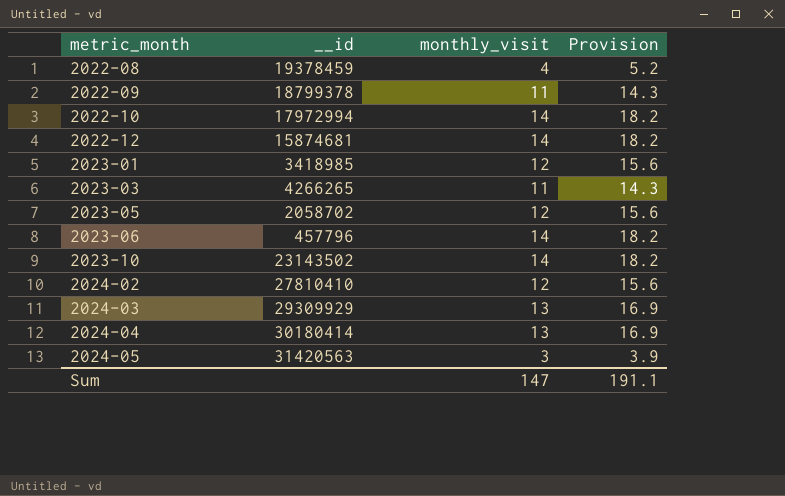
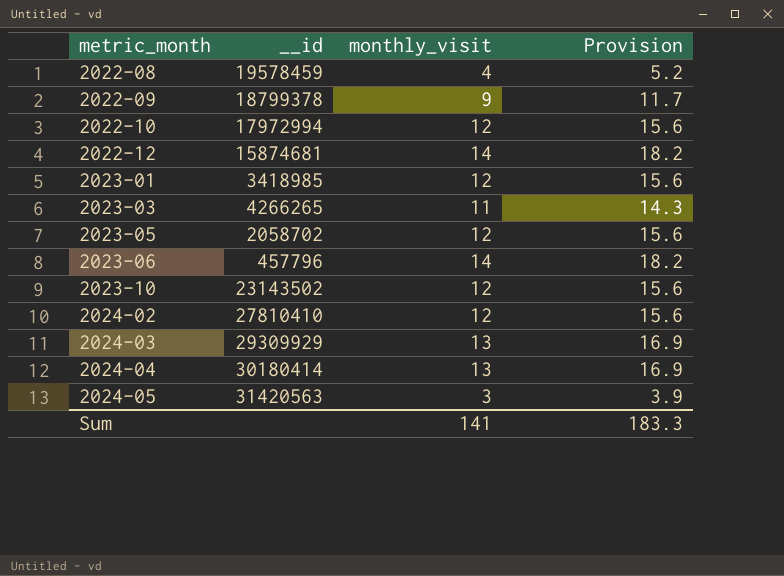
2022-08 | __id: 19378459 -> 19578459
2022-09 | monthly_visit: 11 -> 9
2022-09 | Provision: 14.3 -> 11.7
2022-10 | monthly_visit: 14 -> 12
2022-10 | Provision: 18.2 -> 15.6
2023-10 | monthly_visit: 14 -> 12
2023-10 | Provision: 18.2 -> 15.6
Sum | monthly_visit: 147 -> 141
Sum | Provision: 191.1 -> 183.3

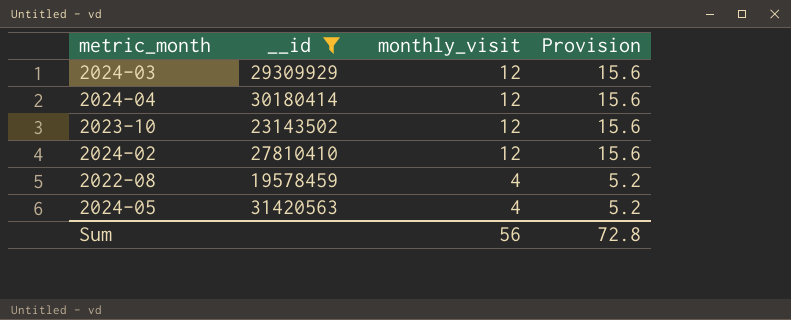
filter: none -> __id >= 19578459
row order: metric_month ascending -> monthly_visit descending
2024-03 | monthly_visit: 13 -> 12
2024-03 | Provision: 16.9 -> 15.6
2024-04 | monthly_visit: 13 -> 12
2024-04 | Provision: 16.9 -> 15.6
2024-05 | monthly_visit: 3 -> 4
2024-05 | Provision: 3.9 -> 5.2
Sum | monthly_visit: 141 -> 56
Sum | Provision: 183.3 -> 72.8

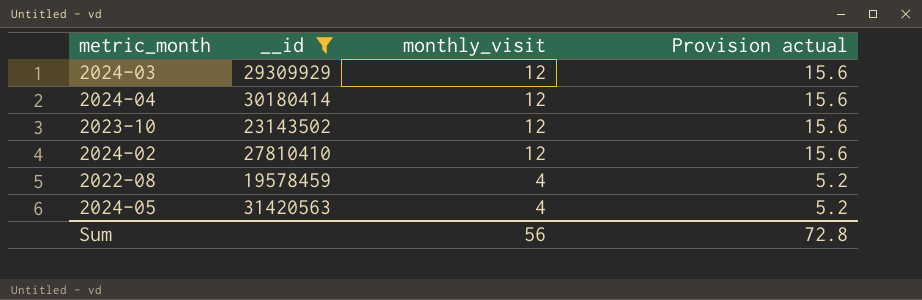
column name: Provision -> Provision actual

